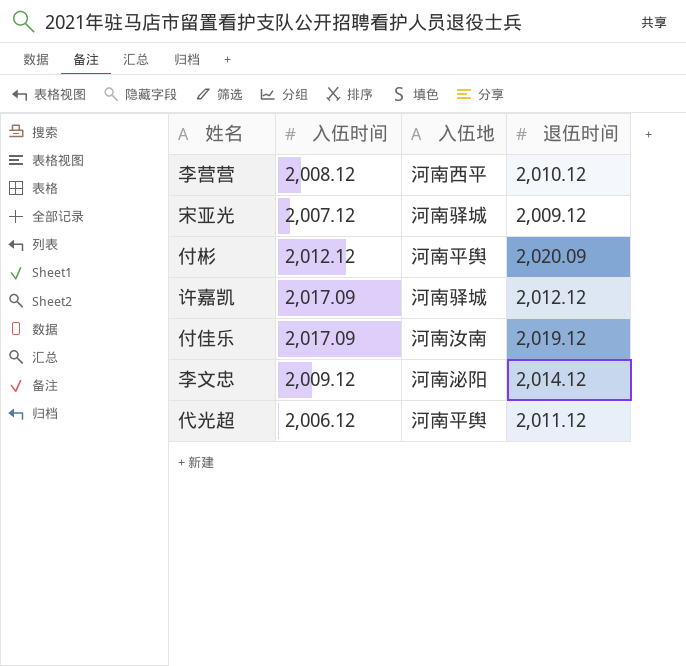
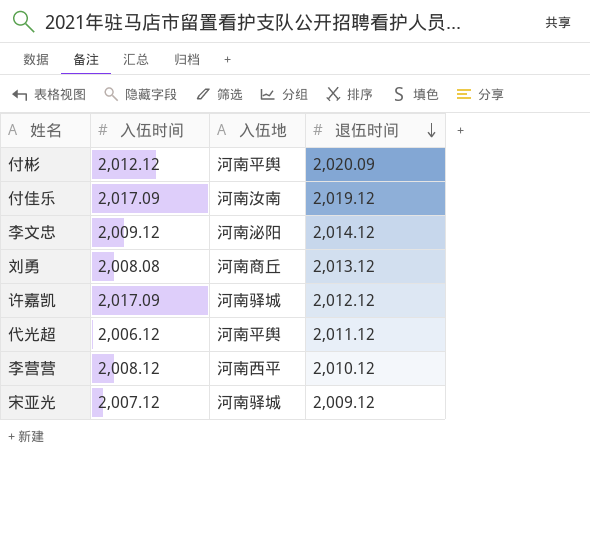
row order: none -> 退伍时间 descending
row 刘勇: none -> 2,008.08 | 河南商丘 | 2,013.12

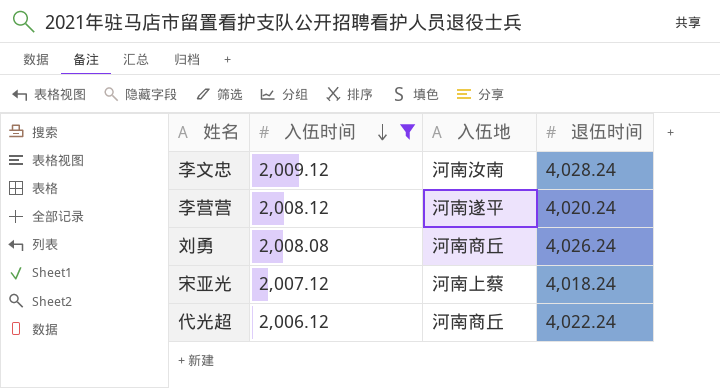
filter: none -> 入伍时间 <= 2,009.12
row order: 退伍时间 descending -> 入伍时间 descending
李文忠 | 入伍地: 河南泌阳 -> 河南汝南
李文忠 | 退伍时间: 2,014.12 -> 4,028.24
李营营 | 入伍地: 河南西平 -> 河南遂平
李营营 | 退伍时间: 2,010.12 -> 4,020.24
刘勇 | 退伍时间: 2,013.12 -> 4,026.24
宋亚光 | 入伍地: 河南驿城 -> 河南上蔡
宋亚光 | 退伍时间: 2,009.12 -> 4,018.24
代光超 | 入伍地: 河南平舆 -> 河南商丘
代光超 | 退伍时间: 2,011.12 -> 4,022.24

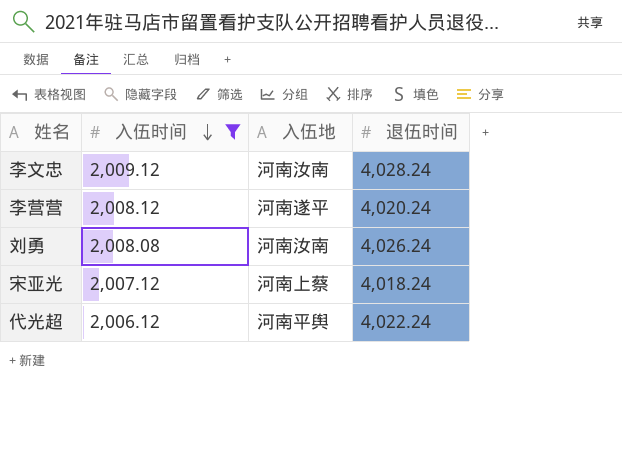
刘勇 | 入伍地: 河南商丘 -> 河南汝南
代光超 | 入伍地: 河南商丘 -> 河南平舆

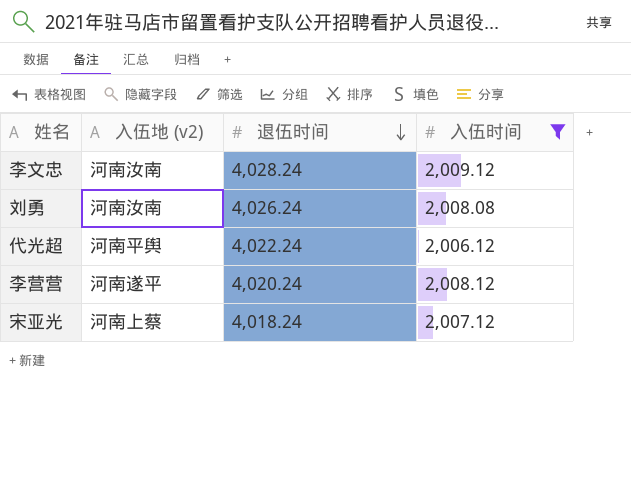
row order: 入伍时间 descending -> 退伍时间 descending
column name: 入伍地 -> 入伍地 (v2)
column 入伍时间 | position: 2 -> 4

